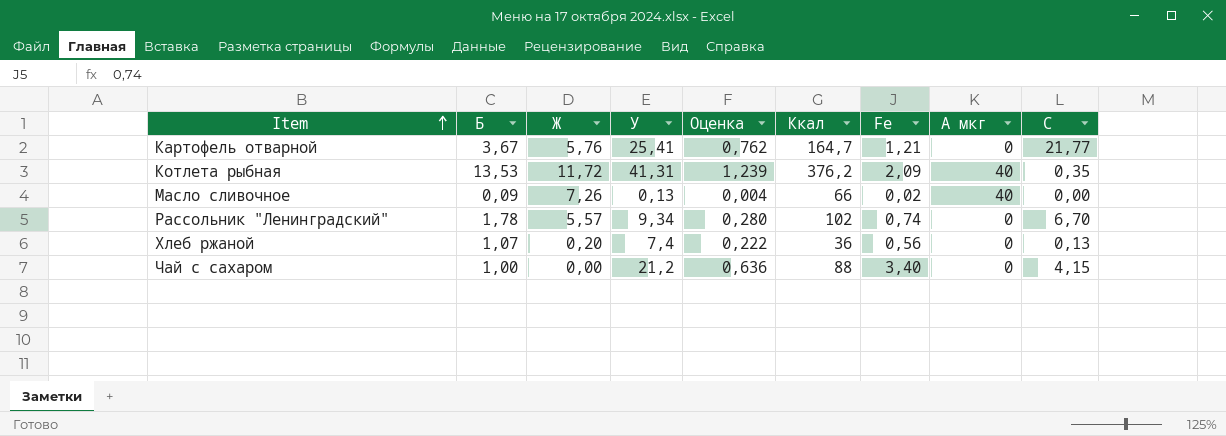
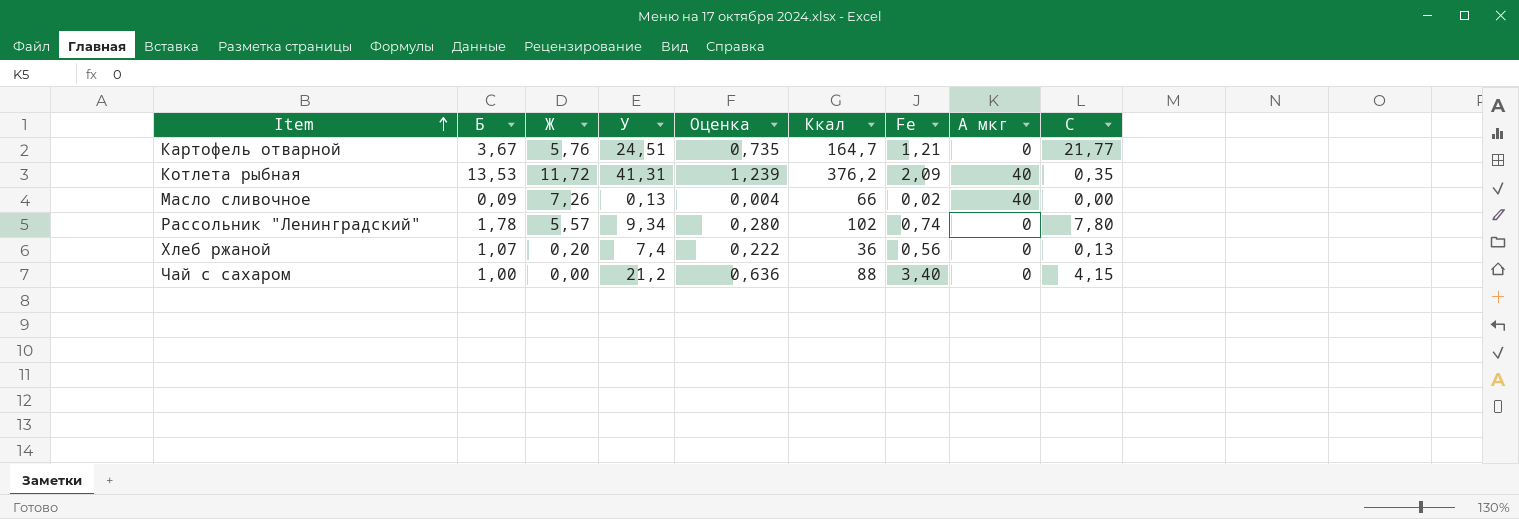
Картофель отварной | У: 25,41 -> 24,51
Картофель отварной | Оценка: 0,762 -> 0,735
Рассольник "Ленинградский" | C: 6,70 -> 7,80

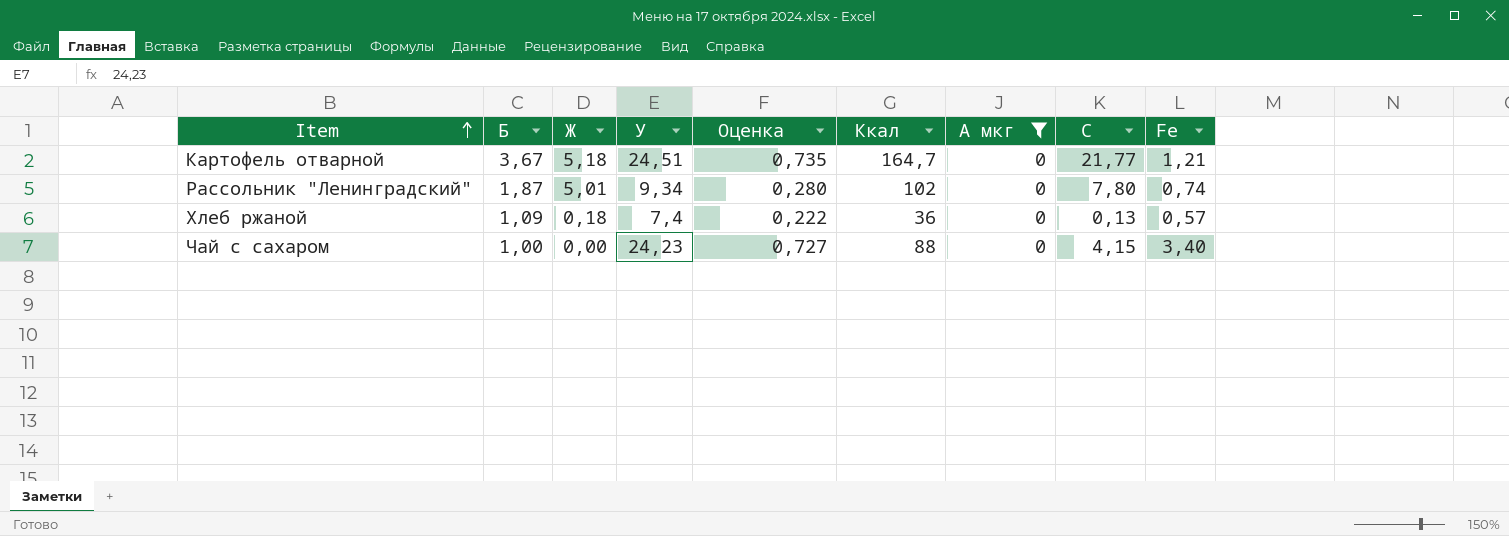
filter: none -> A мкг = 0
column Fe | position: 7 -> 9
Картофель отварной | Ж: 5,76 -> 5,18
Рассольник "Ленинградский" | Б: 1,78 -> 1,87
Рассольник "Ленинградский" | Ж: 5,57 -> 5,01
Хлеб ржаной | Б: 1,07 -> 1,09
Хлеб ржаной | Ж: 0,20 -> 0,18
Хлеб ржаной | Fe: 0,56 -> 0,57
Чай с сахаром | У: 21,2 -> 24,23
Чай с сахаром | Оценка: 0,636 -> 0,727

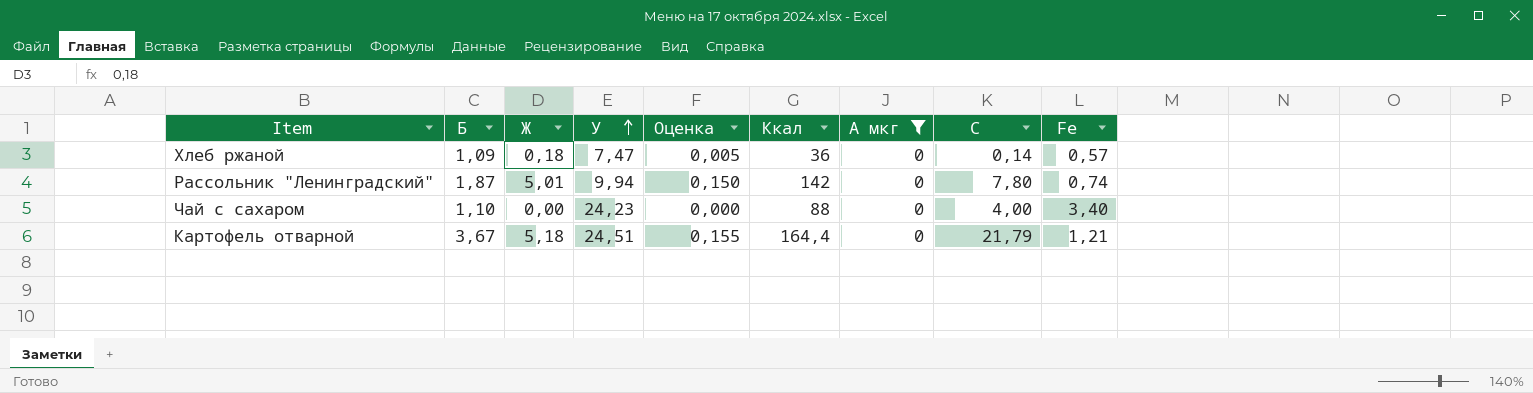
row order: Item ascending -> У ascending
column Оценка | formula: [У] * 0,03 -> [Ж] * 0,03
Хлеб ржаной | У: 7,4 -> 7,47
Хлеб ржаной | C: 0,13 -> 0,14
Рассольник "Ленинградский" | У: 9,34 -> 9,94
Рассольник "Ленинградский" | Ккал: 102 -> 142
Чай с сахаром | Б: 1,00 -> 1,10
Чай с сахаром | C: 4,15 -> 4,00
Картофель отварной | Ккал: 164,7 -> 164,4
Картофель отварной | C: 21,77 -> 21,79

